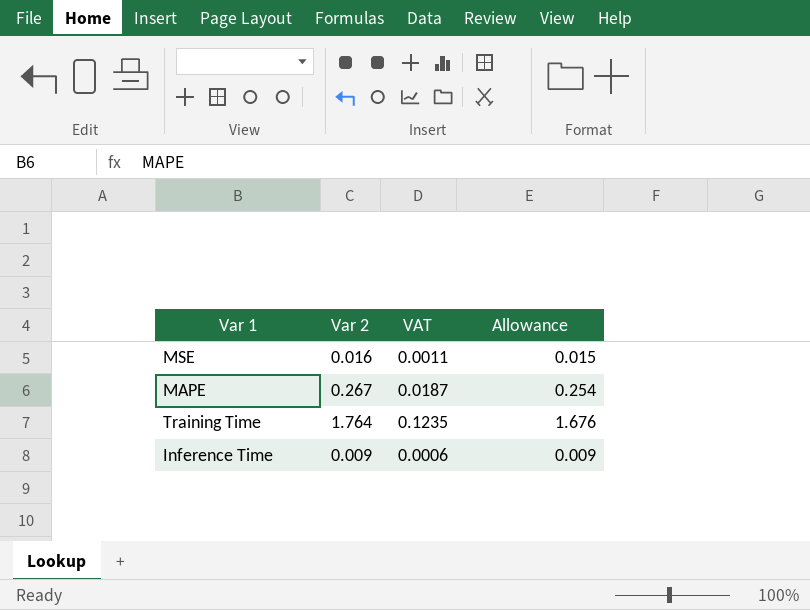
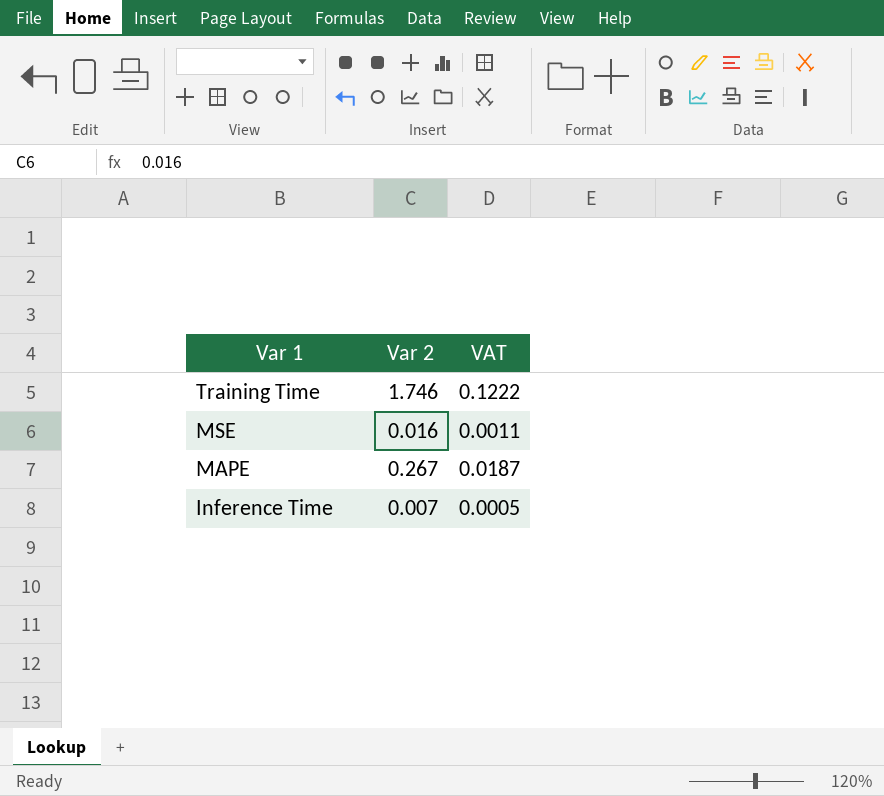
row order: none -> Var 1 descending
column Allowance | formula: [Var 2] * 0.95 -> none
Training Time | Var 2: 1.764 -> 1.746
Training Time | VAT: 0.1235 -> 0.1222
Inference Time | Var 2: 0.009 -> 0.007
Inference Time | VAT: 0.0006 -> 0.0005

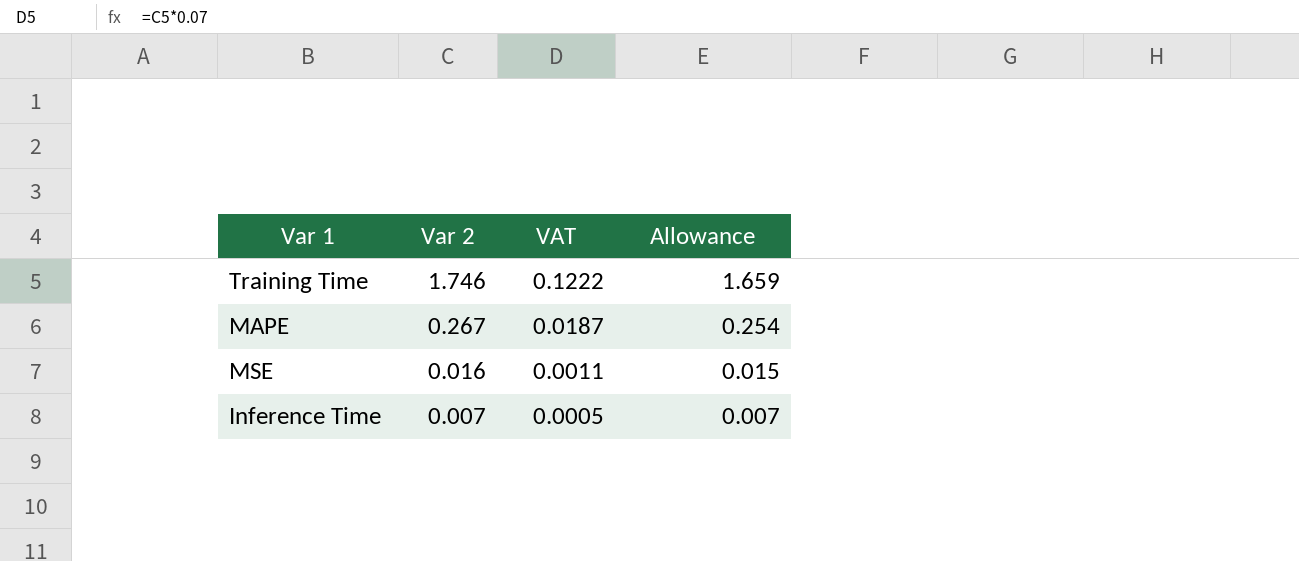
row order: Var 1 descending -> Var 2 descending
column Allowance | formula: none -> [Var 2] * 0.95

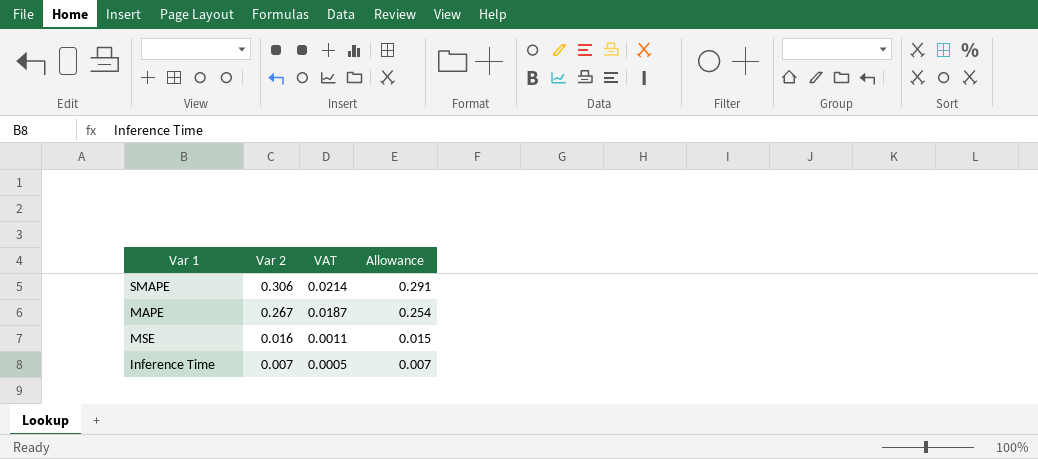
row Training Time: 1.746 | 0.1222 | 1.659 -> none
row SMAPE: none -> 0.306 | 0.0214 | 0.291

